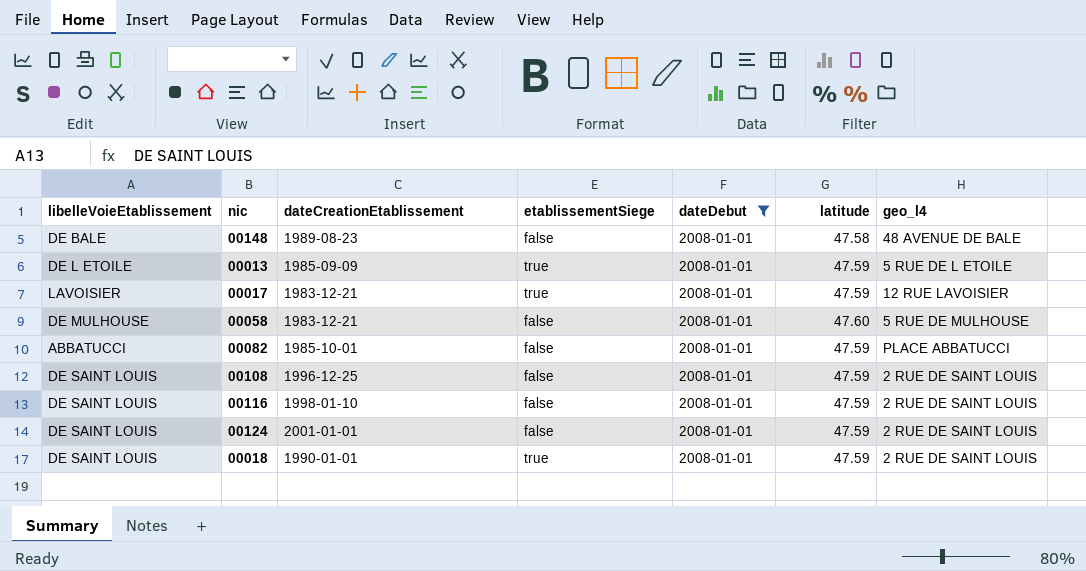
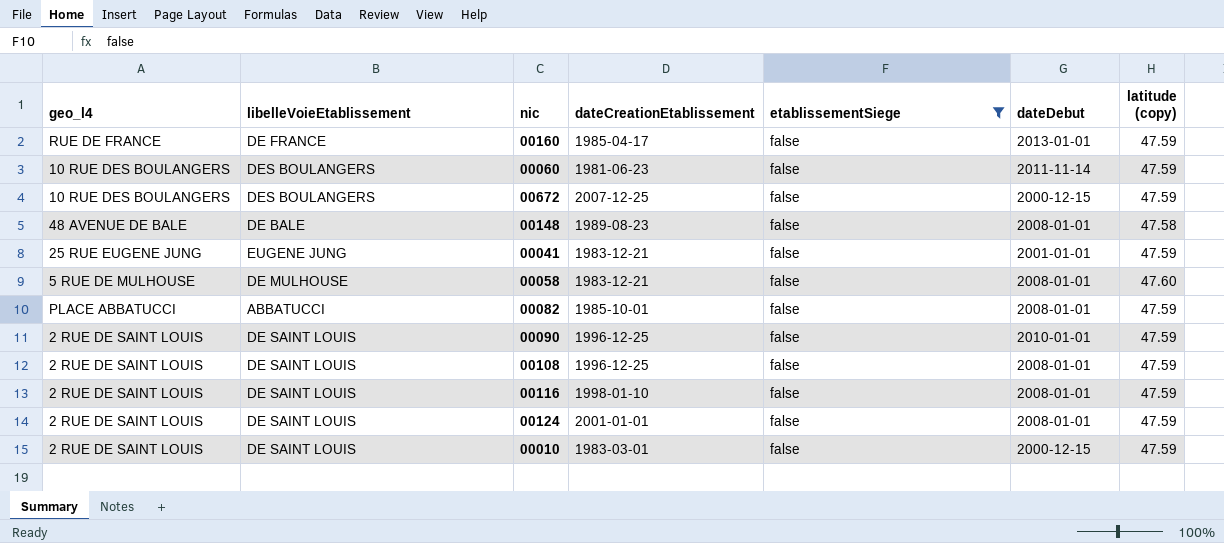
filter: dateDebut = 2008-01-01 -> etablissementSiege = false
column geo_l4 | position: 7 -> 1
column name: latitude -> latitude (copy)

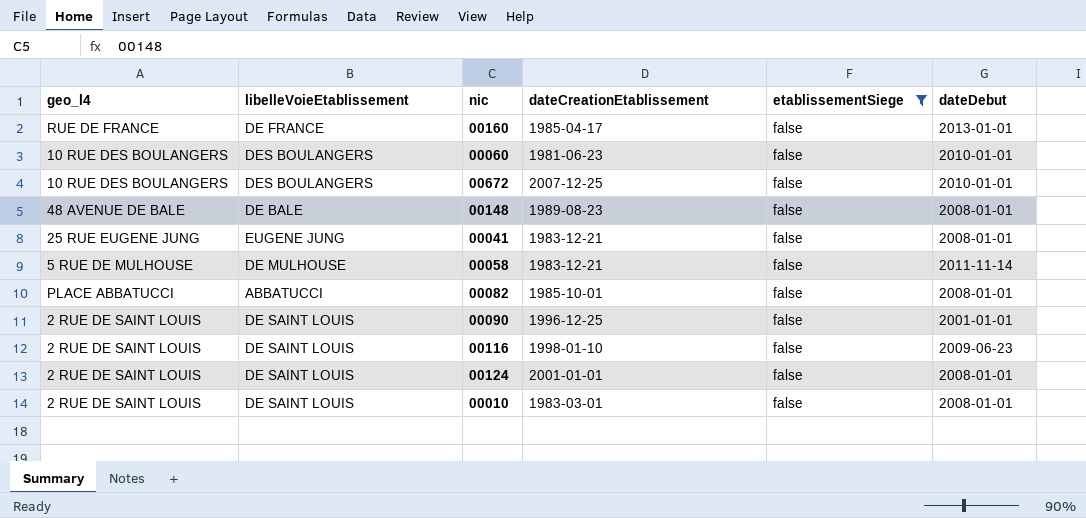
column latitude (copy) | position: 7 -> none
row 00108: 2 RUE DE SAINT LOUIS | DE SAINT LOUIS | 1996-12-25 | false | 2008-01-01 | 47.59 -> none
00060 | dateDebut: 2011-11-14 -> 2010-01-01
00672 | dateDebut: 2000-12-15 -> 2010-01-01
00041 | dateDebut: 2001-01-01 -> 2008-01-01
00058 | dateDebut: 2008-01-01 -> 2011-11-14
00090 | dateDebut: 2010-01-01 -> 2001-01-01
00116 | dateDebut: 2008-01-01 -> 2009-06-23
00010 | dateDebut: 2000-12-15 -> 2008-01-01

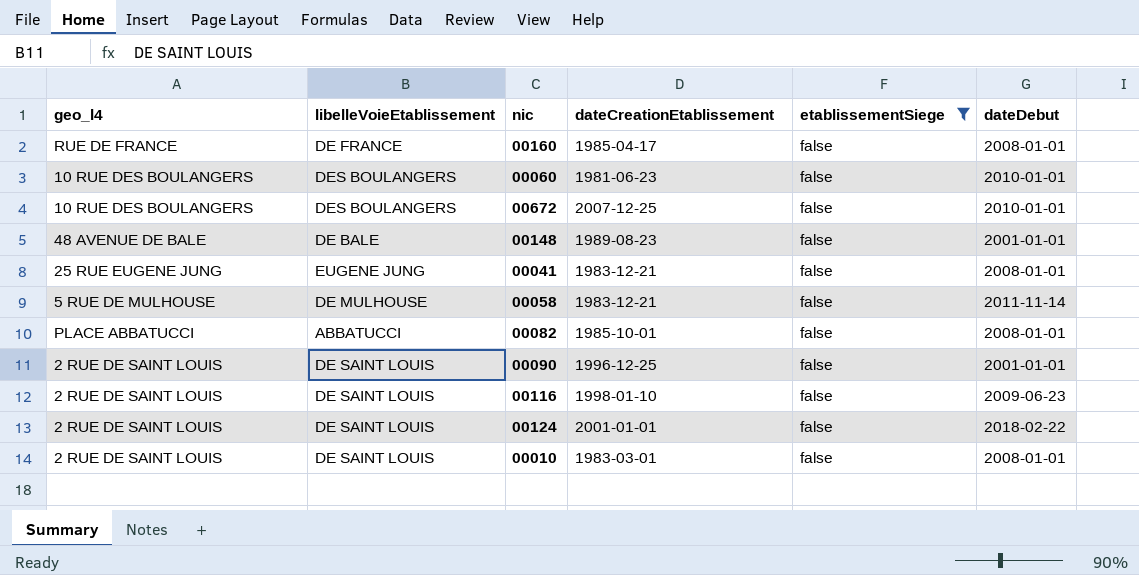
00160 | dateDebut: 2013-01-01 -> 2008-01-01
00148 | dateDebut: 2008-01-01 -> 2001-01-01
00124 | dateDebut: 2008-01-01 -> 2018-02-22

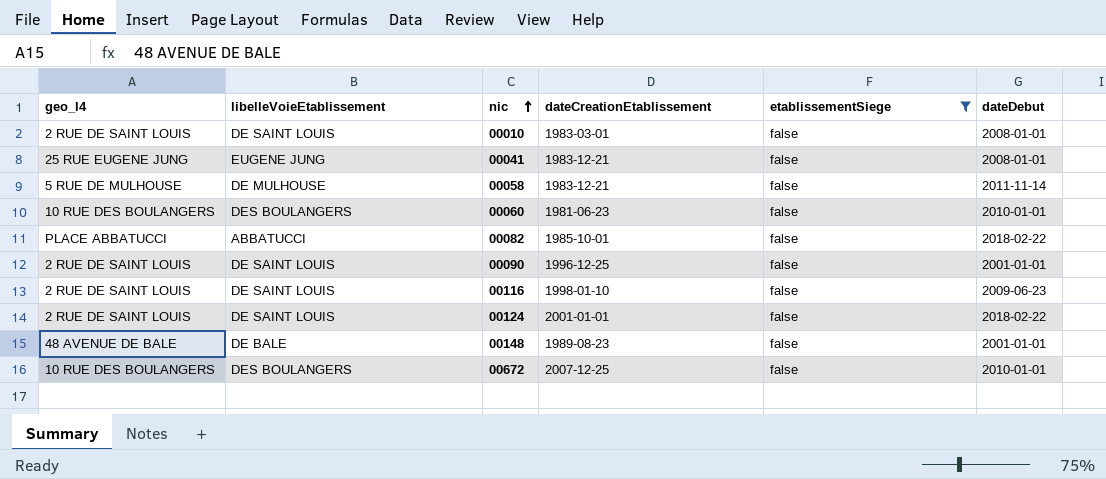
row order: none -> nic ascending
row 00160: RUE DE FRANCE | DE FRANCE | 1985-04-17 | false | 2008-01-01 -> none
00082 | dateDebut: 2008-01-01 -> 2018-02-22

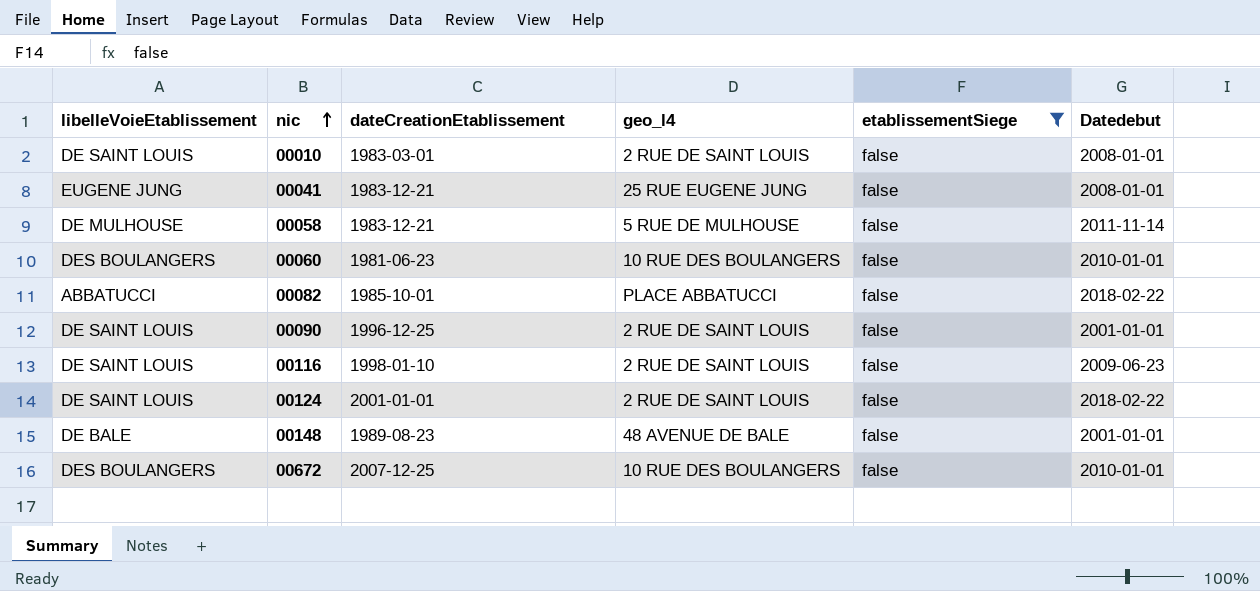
column geo_l4 | position: 1 -> 4
column name: dateDebut -> Datedebut

